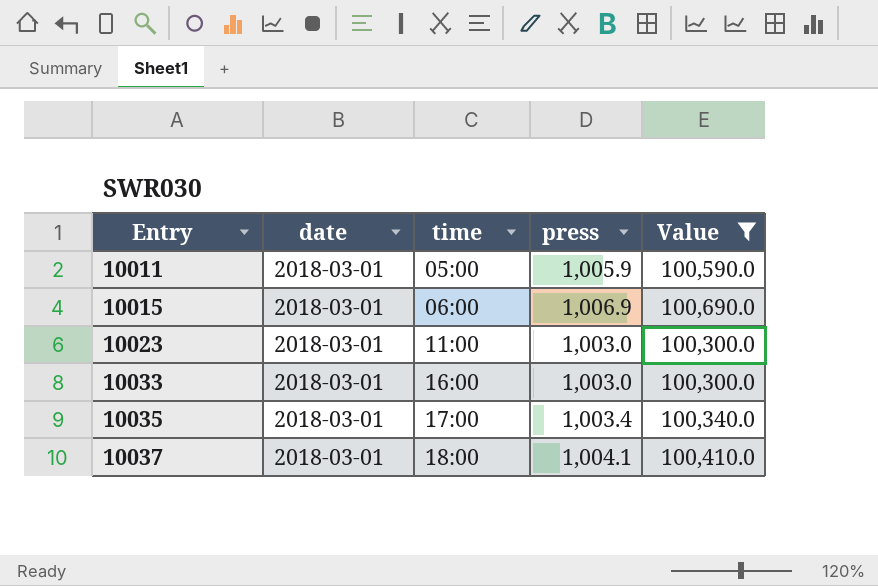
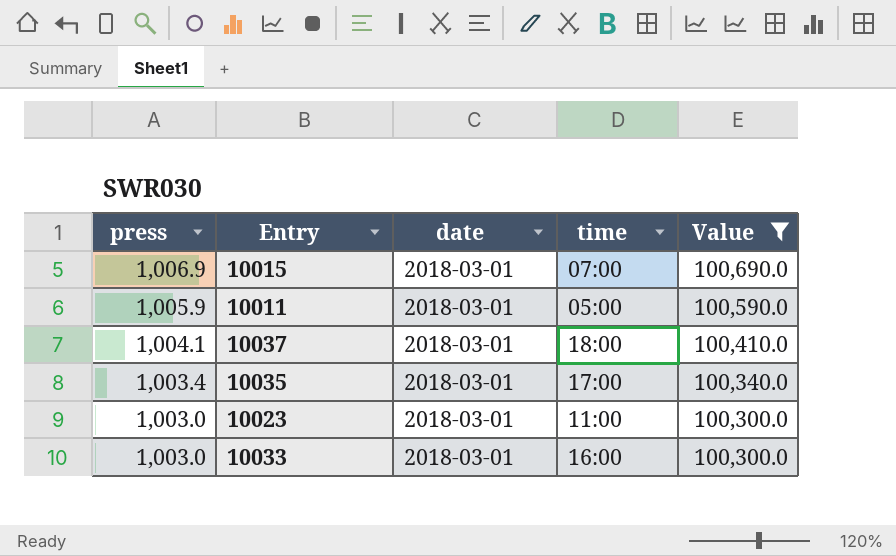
row order: Entry ascending -> press descending
column press | position: 4 -> 1
10015 | time: 06:00 -> 07:00

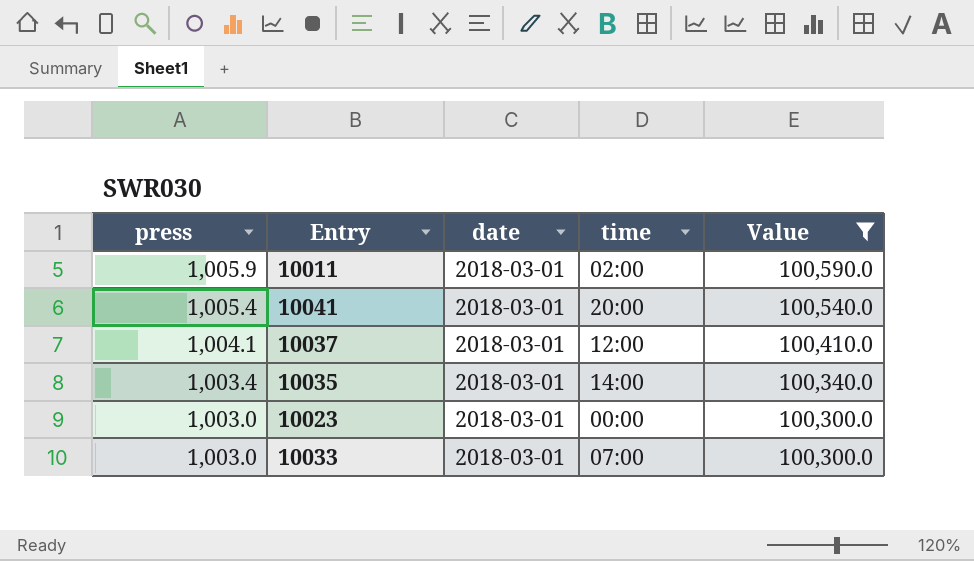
row 10015: 1,006.9 | 2018-03-01 | 07:00 | 100,690.0 -> none
10011 | time: 05:00 -> 02:00
row 10041: none -> 1,005.4 | 2018-03-01 | 20:00 | 100,540.0
10037 | time: 18:00 -> 12:00
10035 | time: 17:00 -> 14:00
10023 | time: 11:00 -> 00:00
10033 | time: 16:00 -> 07:00

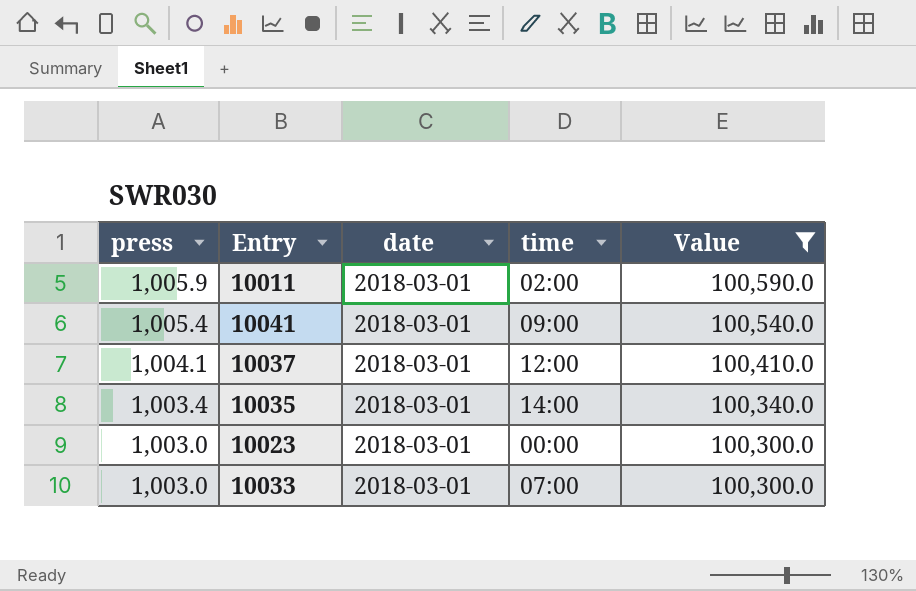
10041 | time: 20:00 -> 09:00

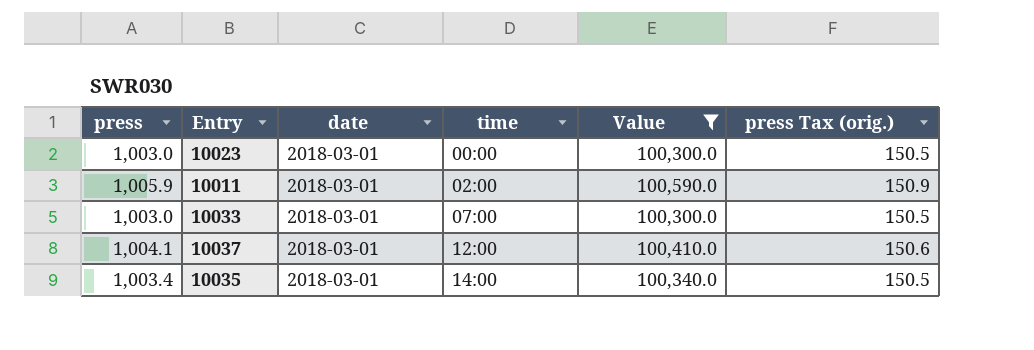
row order: press descending -> time ascending
column press Tax (orig.) | formula: none -> [press] * 0.15
row 10041: 1,005.4 | 2018-03-01 | 09:00 | 100,540.0 -> none

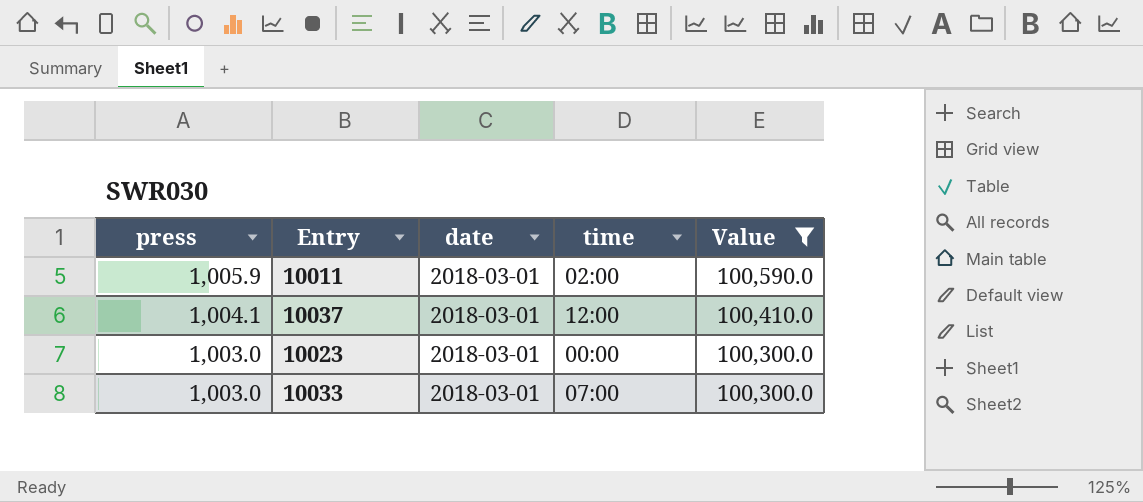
row order: time ascending -> press descending
column press Tax (orig.) | formula: [press] * 0.15 -> none
row 10035: 1,003.4 | 2018-03-01 | 14:00 | 100,340.0 | 150.5 -> none

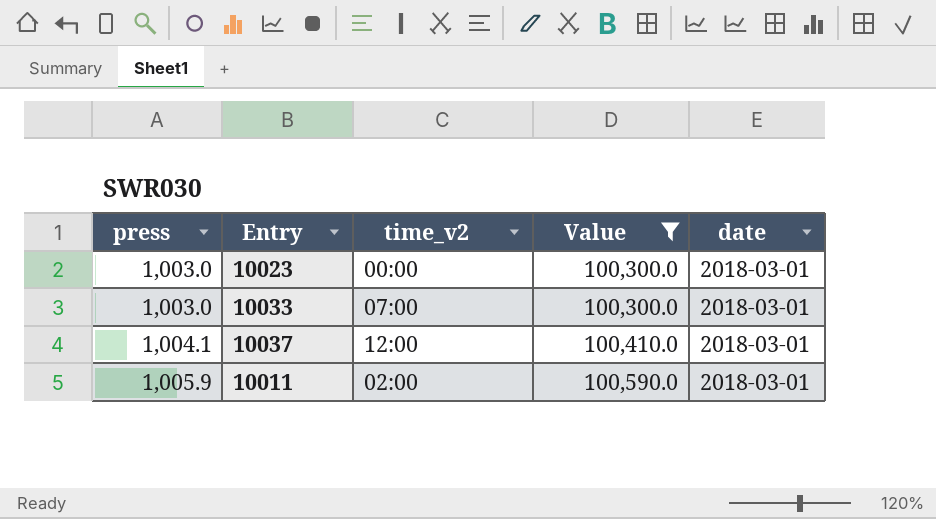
row order: press descending -> press ascending
column name: time -> time_v2
column date | position: 3 -> 5

